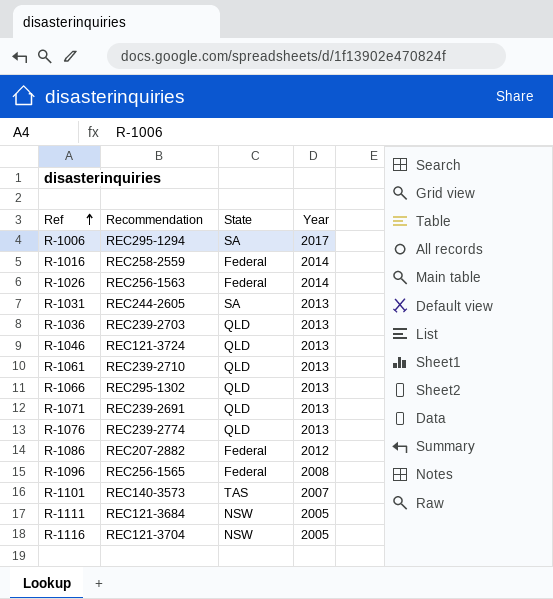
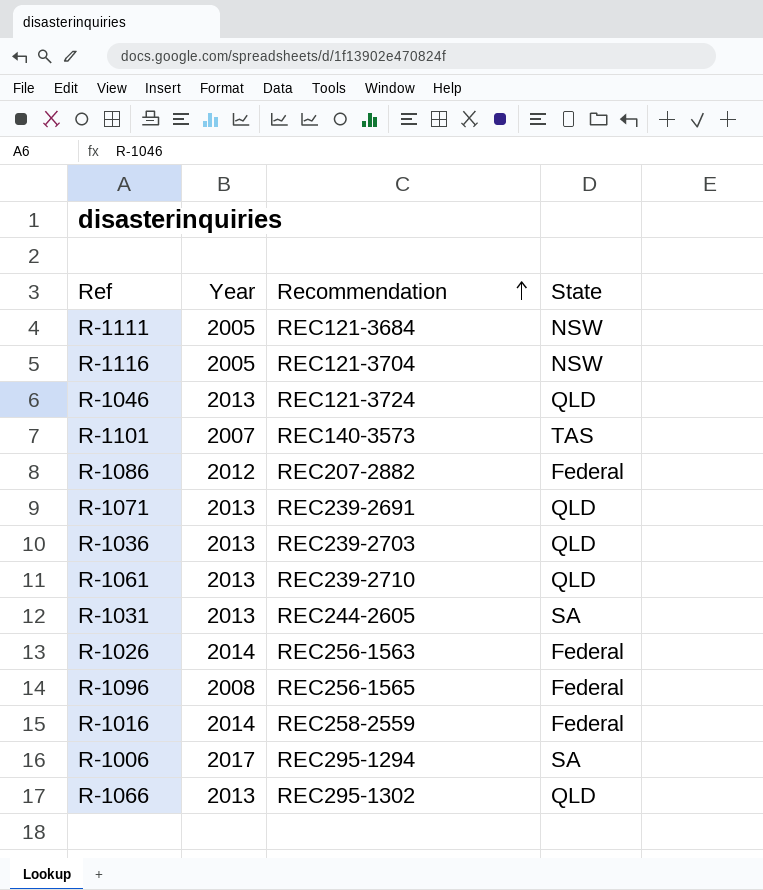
row order: Ref ascending -> Recommendation ascending
column Year | position: 4 -> 2
row R-1076: REC239-2774 | QLD | 2013 -> none

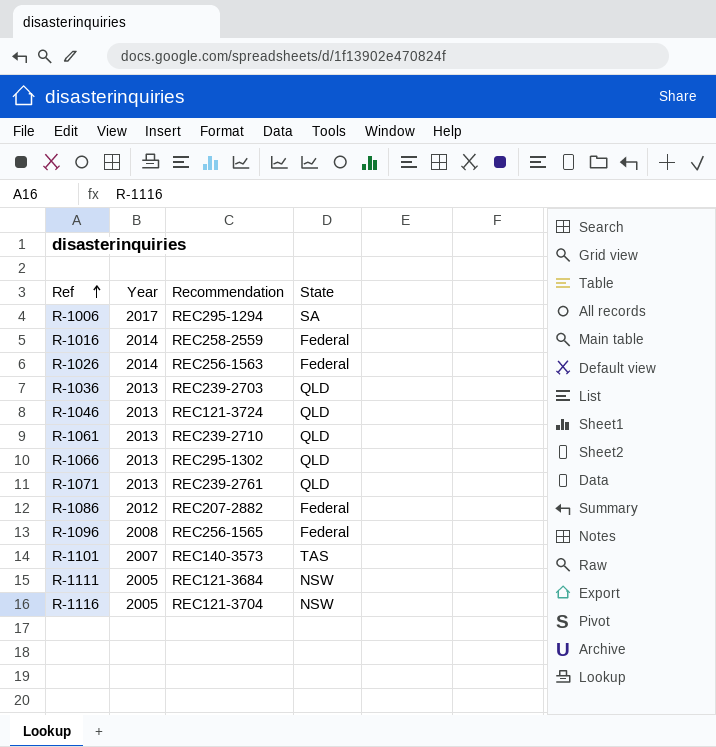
row order: Recommendation ascending -> Ref ascending
row R-1031: 2013 | REC244-2605 | SA -> none
R-1071 | Recommendation: REC239-2691 -> REC239-2761

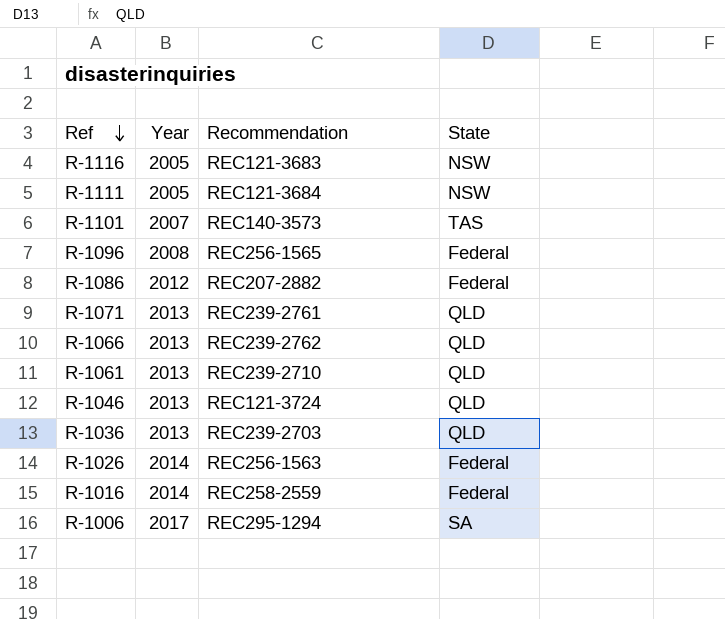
row order: Ref ascending -> Ref descending
R-1116 | Recommendation: REC121-3704 -> REC121-3683
R-1066 | Recommendation: REC295-1302 -> REC239-2762

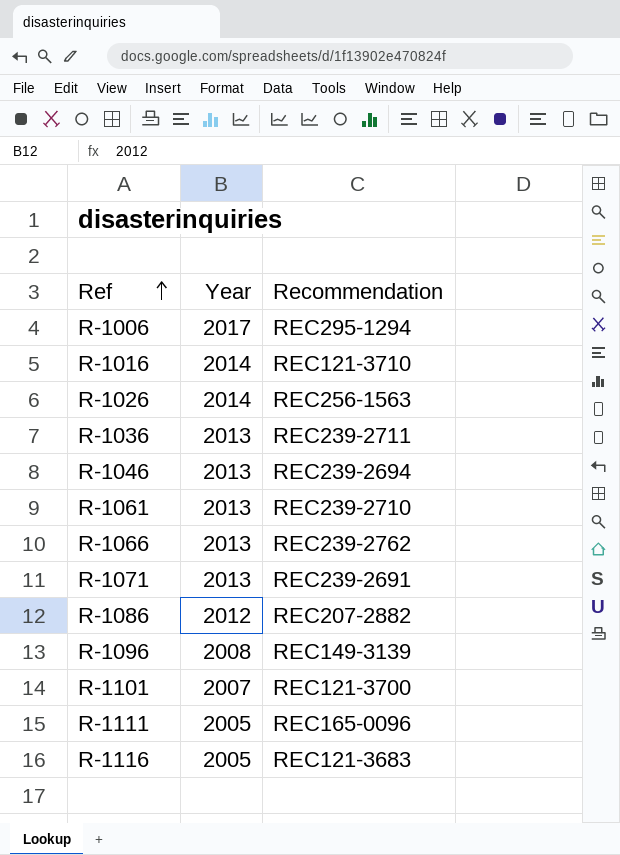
row order: Ref descending -> Ref ascending
column State | position: 4 -> none
R-1016 | Recommendation: REC258-2559 -> REC121-3710
R-1036 | Recommendation: REC239-2703 -> REC239-2711
R-1046 | Recommendation: REC121-3724 -> REC239-2694
R-1071 | Recommendation: REC239-2761 -> REC239-2691
R-1096 | Recommendation: REC256-1565 -> REC149-3139
R-1101 | Recommendation: REC140-3573 -> REC121-3700
R-1111 | Recommendation: REC121-3684 -> REC165-0096

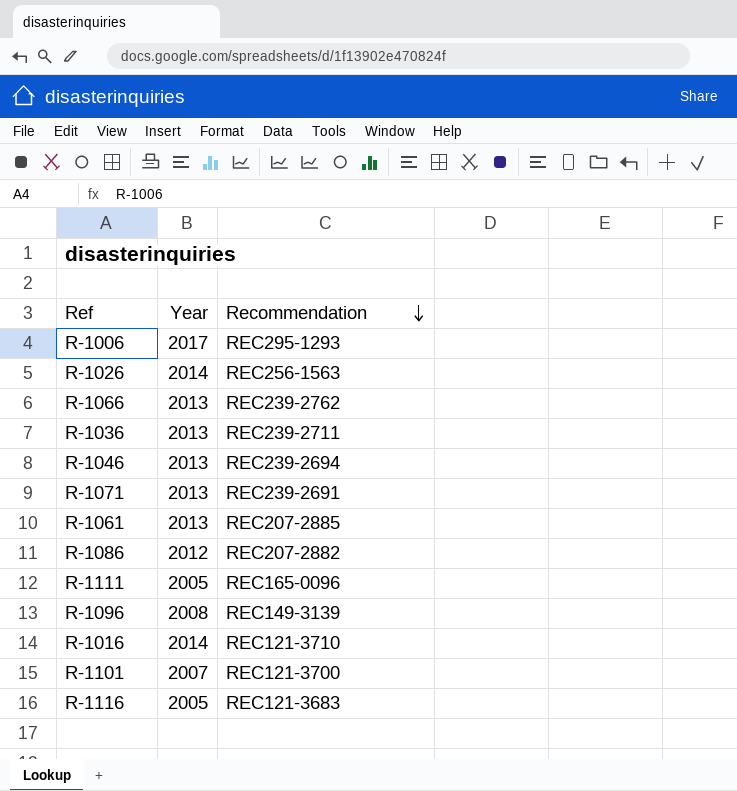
row order: Ref ascending -> Recommendation descending
R-1006 | Recommendation: REC295-1294 -> REC295-1293
R-1061 | Recommendation: REC239-2710 -> REC207-2885

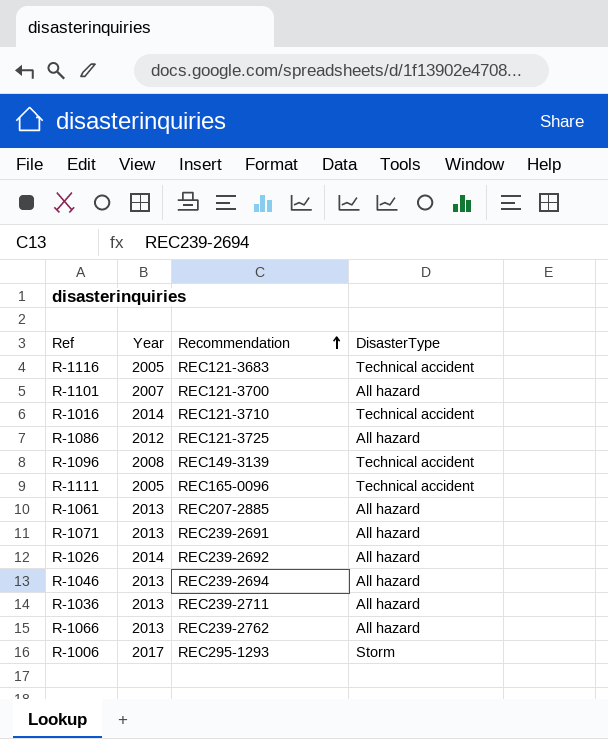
row order: Recommendation descending -> Recommendation ascending
column DisasterType | position: none -> 4
R-1086 | Recommendation: REC207-2882 -> REC121-3725
R-1026 | Recommendation: REC256-1563 -> REC239-2692

